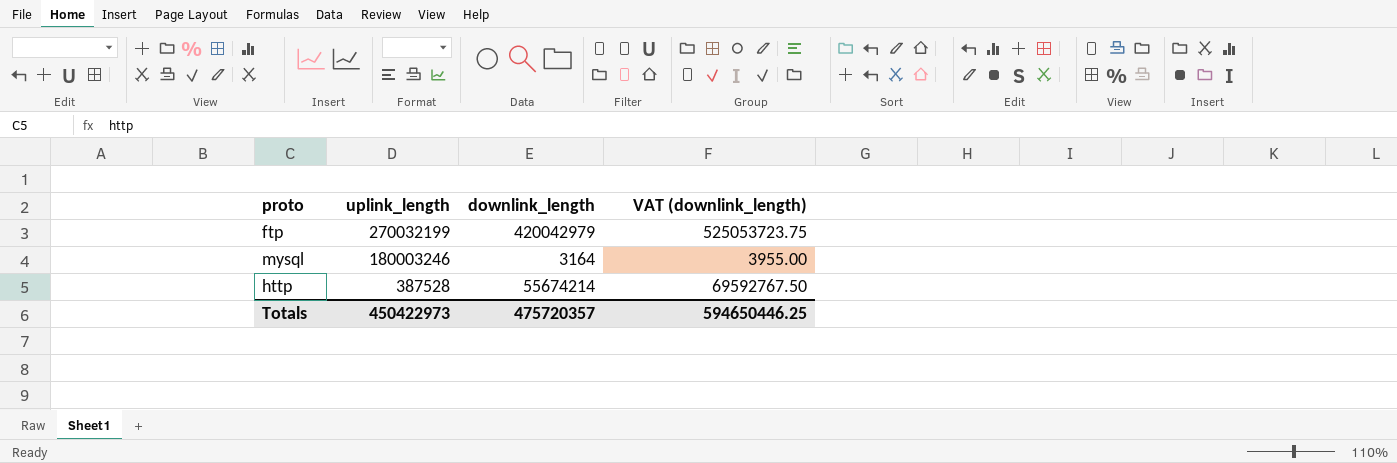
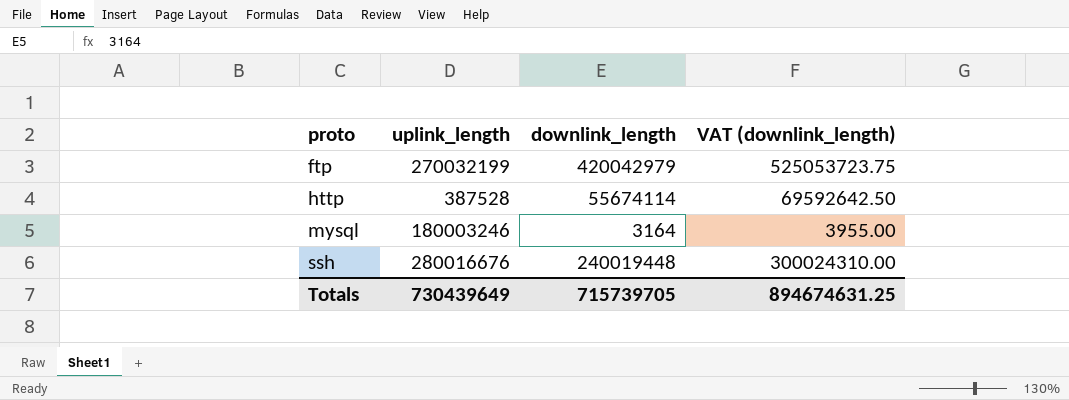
row order: uplink_length descending -> proto ascending
http | downlink_length: 55674214 -> 55674114
http | VAT (downlink_length): 69592767.50 -> 69592642.50
row ssh: none -> 280016676 | 240019448 | 300024310.00
Totals | uplink_length: 450422973 -> 730439649
Totals | downlink_length: 475720357 -> 715739705
Totals | VAT (downlink_length): 594650446.25 -> 894674631.25

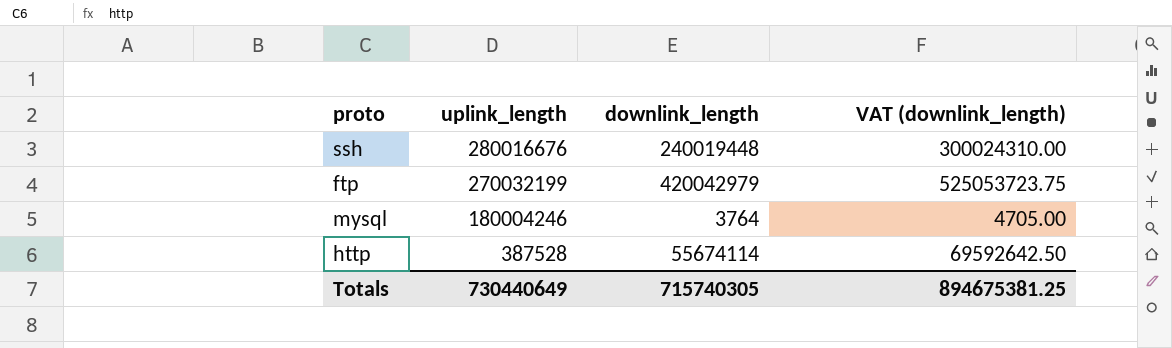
row order: proto ascending -> uplink_length descending
mysql | uplink_length: 180003246 -> 180004246
mysql | downlink_length: 3164 -> 3764
mysql | VAT (downlink_length): 3955.00 -> 4705.00
Totals | uplink_length: 730439649 -> 730440649
Totals | downlink_length: 715739705 -> 715740305
Totals | VAT (downlink_length): 894674631.25 -> 894675381.25

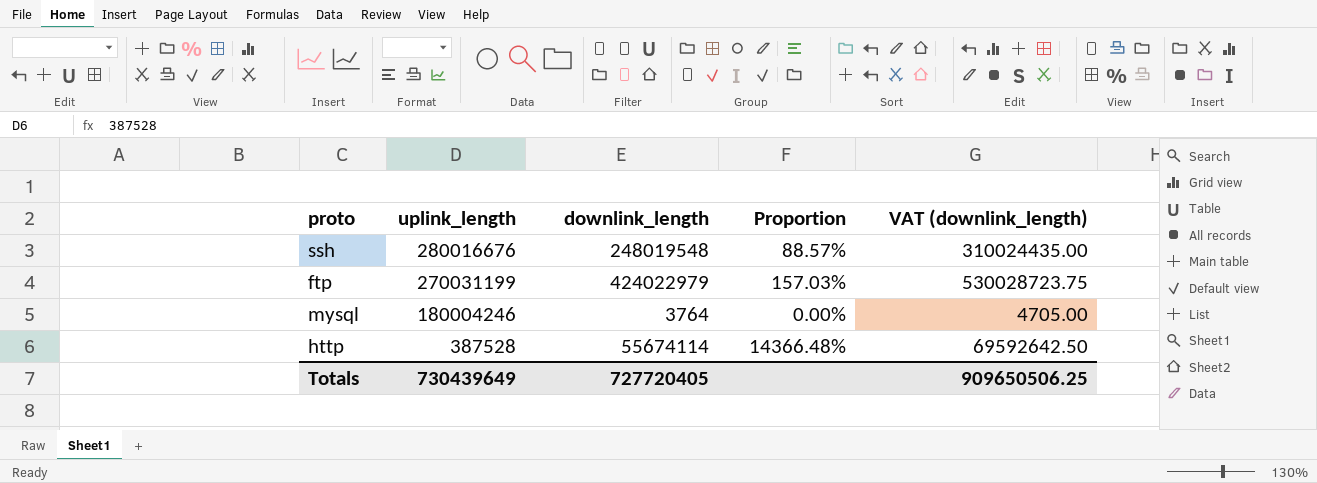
column Proportion | formula: none -> [downlink_length] / [uplink_length]
ssh | downlink_length: 240019448 -> 248019548
ssh | VAT (downlink_length): 300024310.00 -> 310024435.00
ftp | uplink_length: 270032199 -> 270031199
ftp | downlink_length: 420042979 -> 424022979
ftp | VAT (downlink_length): 525053723.75 -> 530028723.75
Totals | uplink_length: 730440649 -> 730439649
Totals | downlink_length: 715740305 -> 727720405
Totals | VAT (downlink_length): 894675381.25 -> 909650506.25

